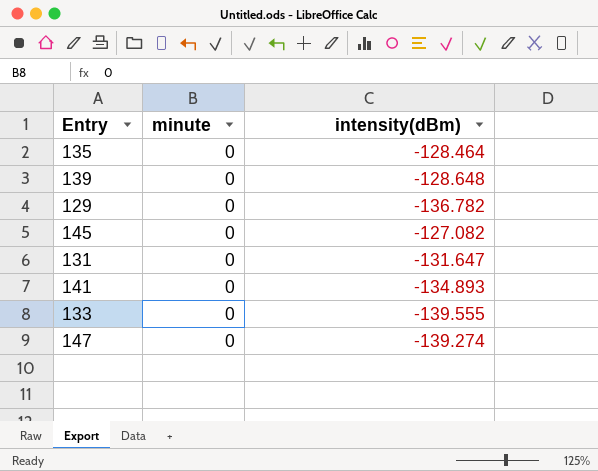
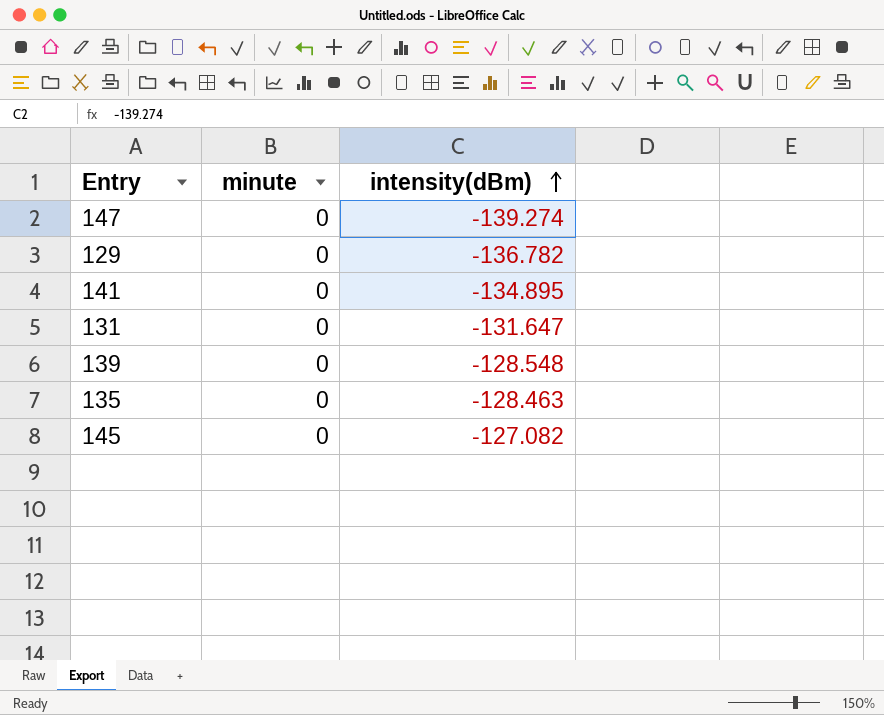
row order: none -> intensity(dBm) ascending
row 133: 0 | -139.555 -> none
141 | intensity(dBm): -134.893 -> -134.895
139 | intensity(dBm): -128.648 -> -128.548
135 | intensity(dBm): -128.464 -> -128.463

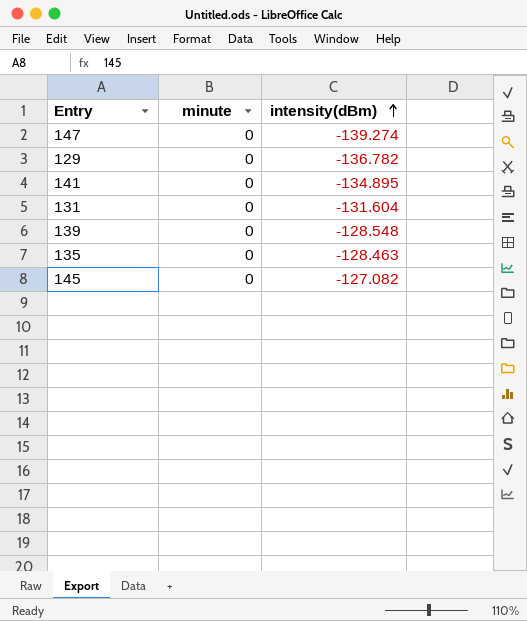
131 | intensity(dBm): -131.647 -> -131.604

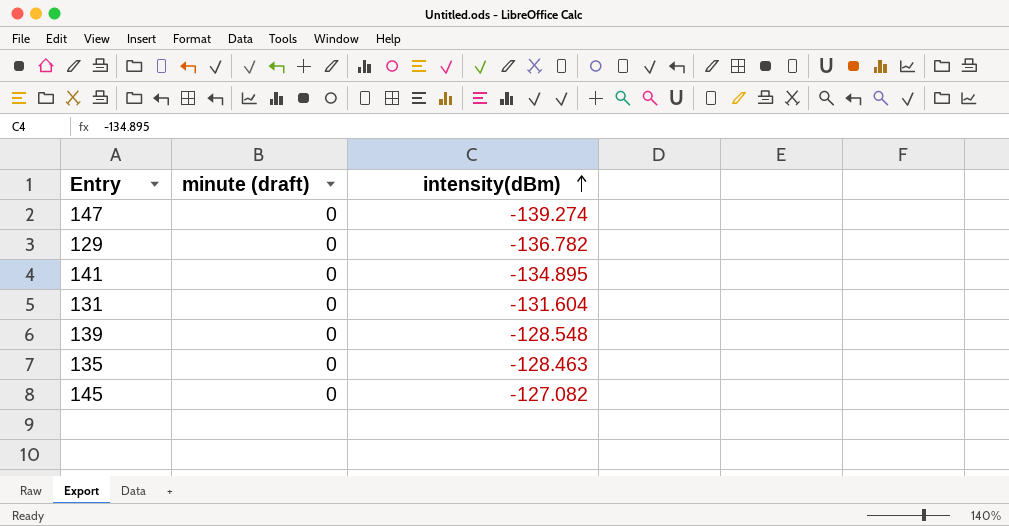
column name: minute -> minute (draft)

